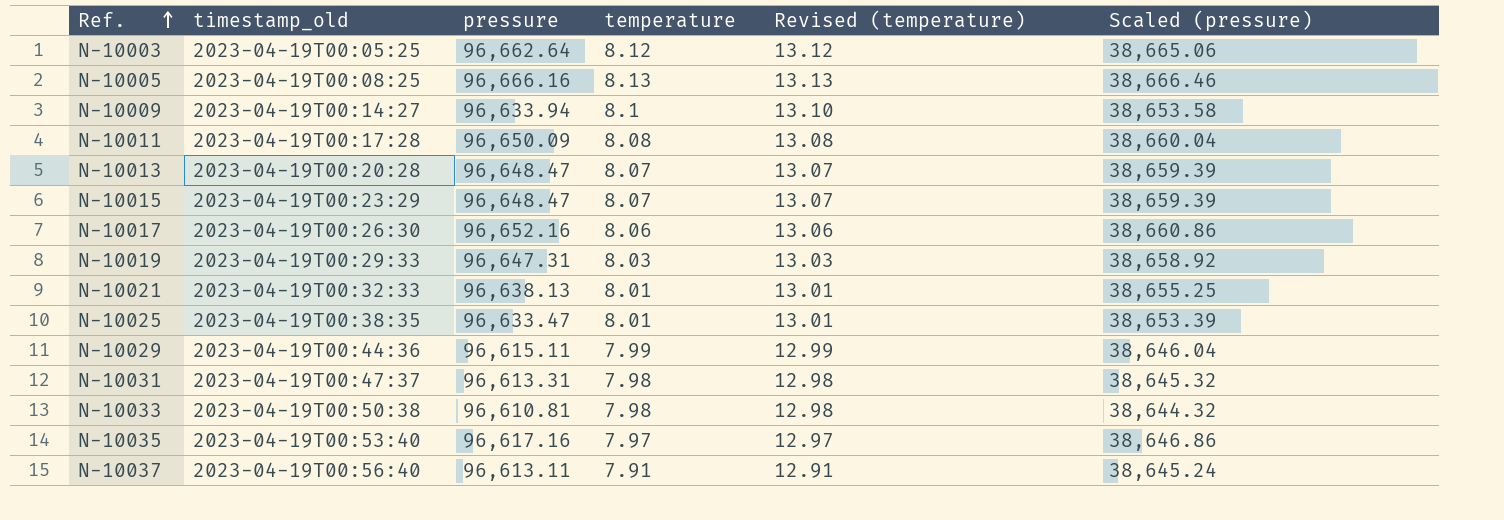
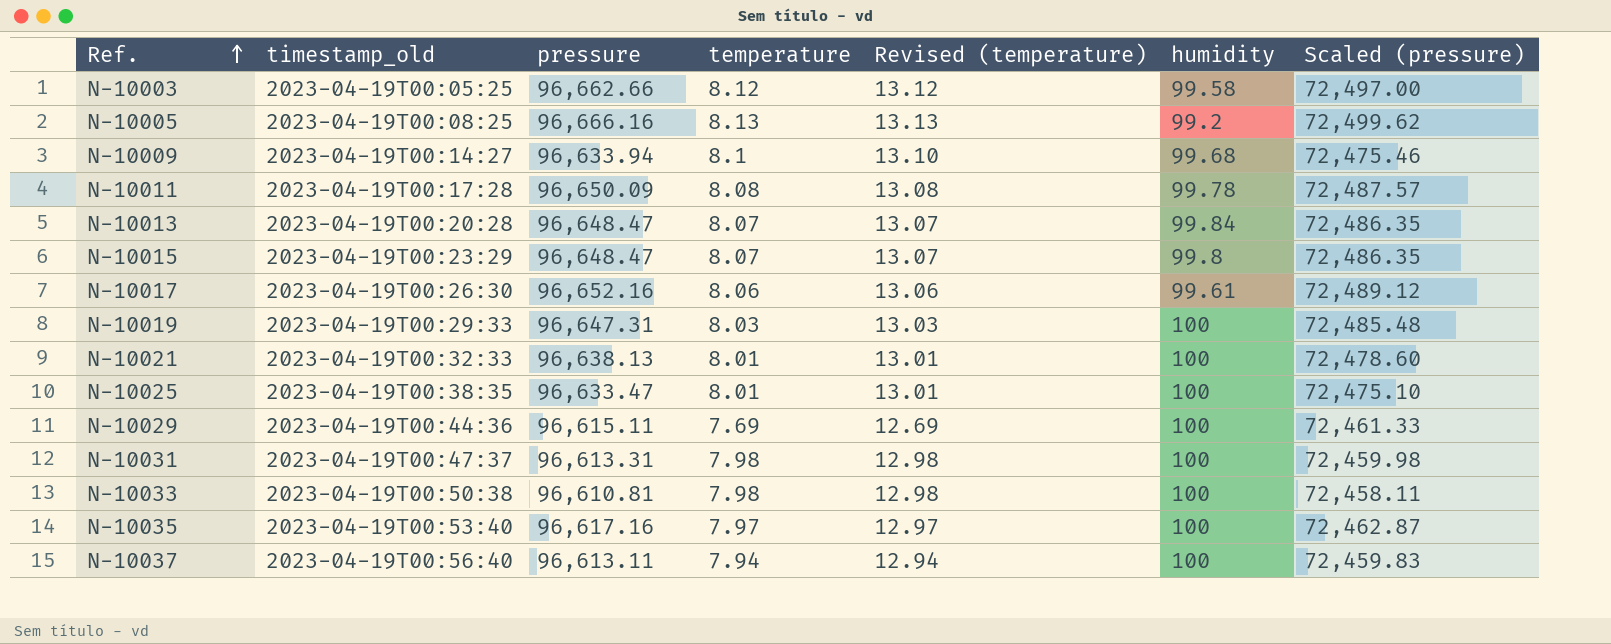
column humidity | position: none -> 6
column Scaled (pressure) | formula: [pressure] * 0.4 -> [pressure] * 0.75
N-10003 | pressure: 96,662.64 -> 96,662.66
N-10029 | temperature: 7.99 -> 7.69
N-10029 | Revised (temperature): 12.99 -> 12.69
N-10037 | temperature: 7.91 -> 7.94
N-10037 | Revised (temperature): 12.91 -> 12.94

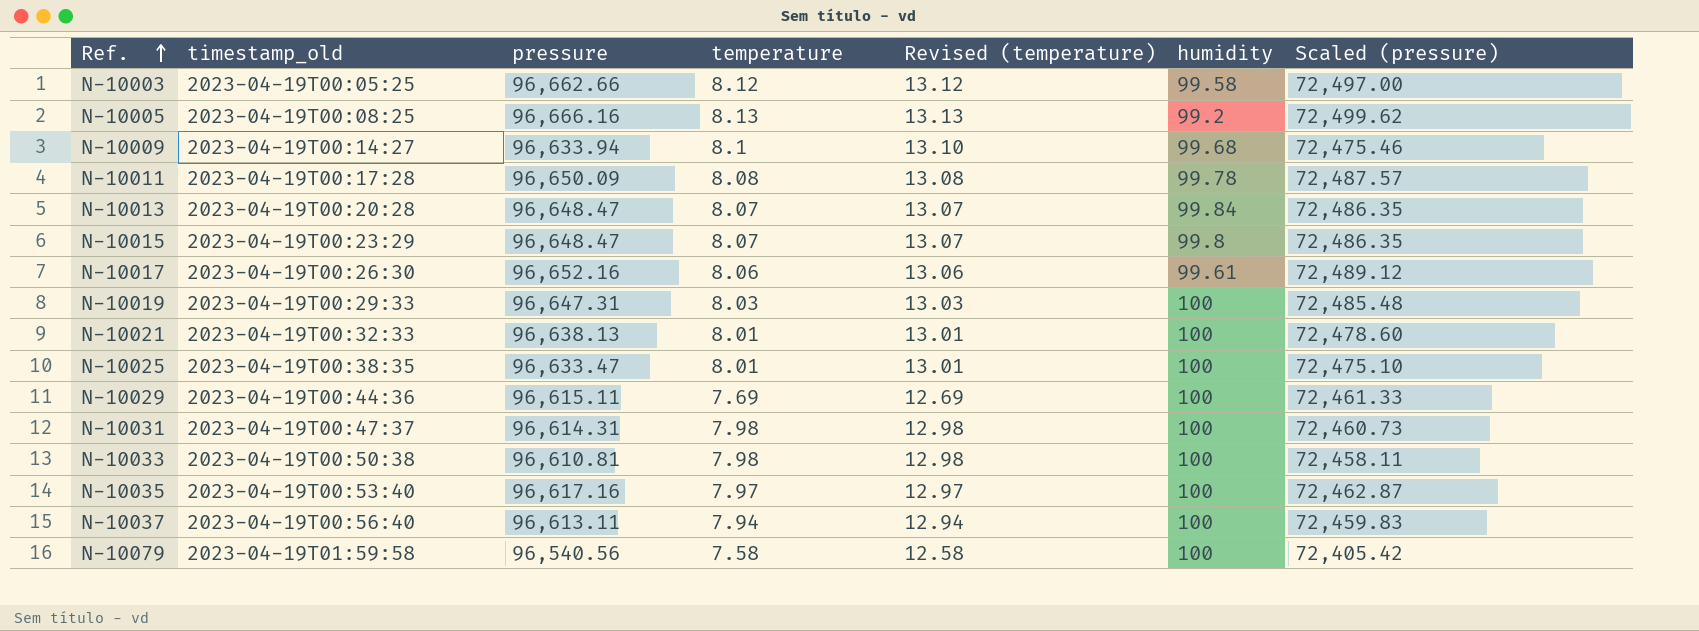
N-10031 | pressure: 96,613.31 -> 96,614.31
N-10031 | Scaled (pressure): 72,459.98 -> 72,460.73
row N-10079: none -> 2023-04-19T01:59:58 | 96,540.56 | 7.58 | 12.58 | 100 | 72,405.42

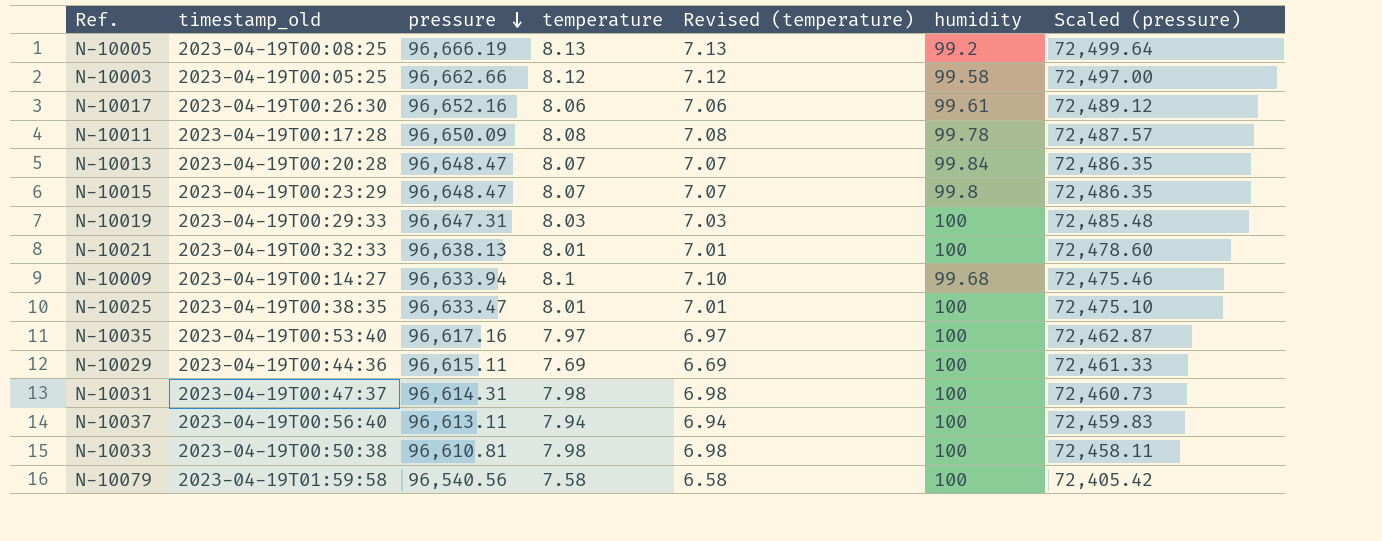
row order: Ref. ascending -> pressure descending
column Revised (temperature) | formula: [temperature] + 5 -> [temperature] - 1
N-10005 | pressure: 96,666.16 -> 96,666.19
N-10005 | Scaled (pressure): 72,499.62 -> 72,499.64

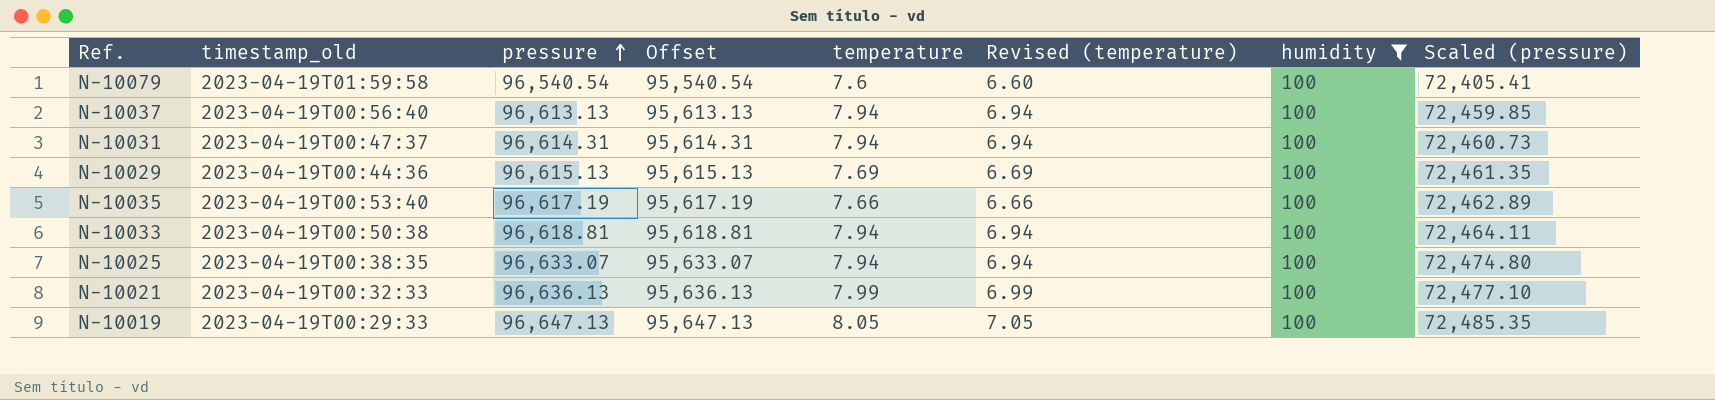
filter: none -> humidity = 100
row order: pressure descending -> pressure ascending
column Offset | formula: none -> [pressure] - 1000
N-10079 | pressure: 96,540.56 -> 96,540.54
N-10079 | temperature: 7.58 -> 7.6
N-10079 | Revised (temperature): 6.58 -> 6.60
N-10079 | Scaled (pressure): 72,405.42 -> 72,405.41
N-10037 | pressure: 96,613.11 -> 96,613.13
N-10037 | Scaled (pressure): 72,459.83 -> 72,459.85
N-10031 | temperature: 7.98 -> 7.94
N-10031 | Revised (temperature): 6.98 -> 6.94
N-10029 | pressure: 96,615.11 -> 96,615.13
N-10029 | Scaled (pressure): 72,461.33 -> 72,461.35
N-10035 | pressure: 96,617.16 -> 96,617.19
N-10035 | temperature: 7.97 -> 7.66
N-10035 | Revised (temperature): 6.97 -> 6.66
N-10035 | Scaled (pressure): 72,462.87 -> 72,462.89
N-10033 | pressure: 96,610.81 -> 96,618.81
N-10033 | temperature: 7.98 -> 7.94
N-10033 | Revised (temperature): 6.98 -> 6.94
N-10033 | Scaled (pressure): 72,458.11 -> 72,464.11
N-10025 | pressure: 96,633.47 -> 96,633.07
N-10025 | temperature: 8.01 -> 7.94
N-10025 | Revised (temperature): 7.01 -> 6.94
N-10025 | Scaled (pressure): 72,475.10 -> 72,474.80
N-10021 | pressure: 96,638.13 -> 96,636.13
N-10021 | temperature: 8.01 -> 7.99
N-10021 | Revised (temperature): 7.01 -> 6.99
N-10021 | Scaled (pressure): 72,478.60 -> 72,477.10
N-10019 | pressure: 96,647.31 -> 96,647.13
N-10019 | temperature: 8.03 -> 8.05
N-10019 | Revised (temperature): 7.03 -> 7.05
N-10019 | Scaled (pressure): 72,485.48 -> 72,485.35

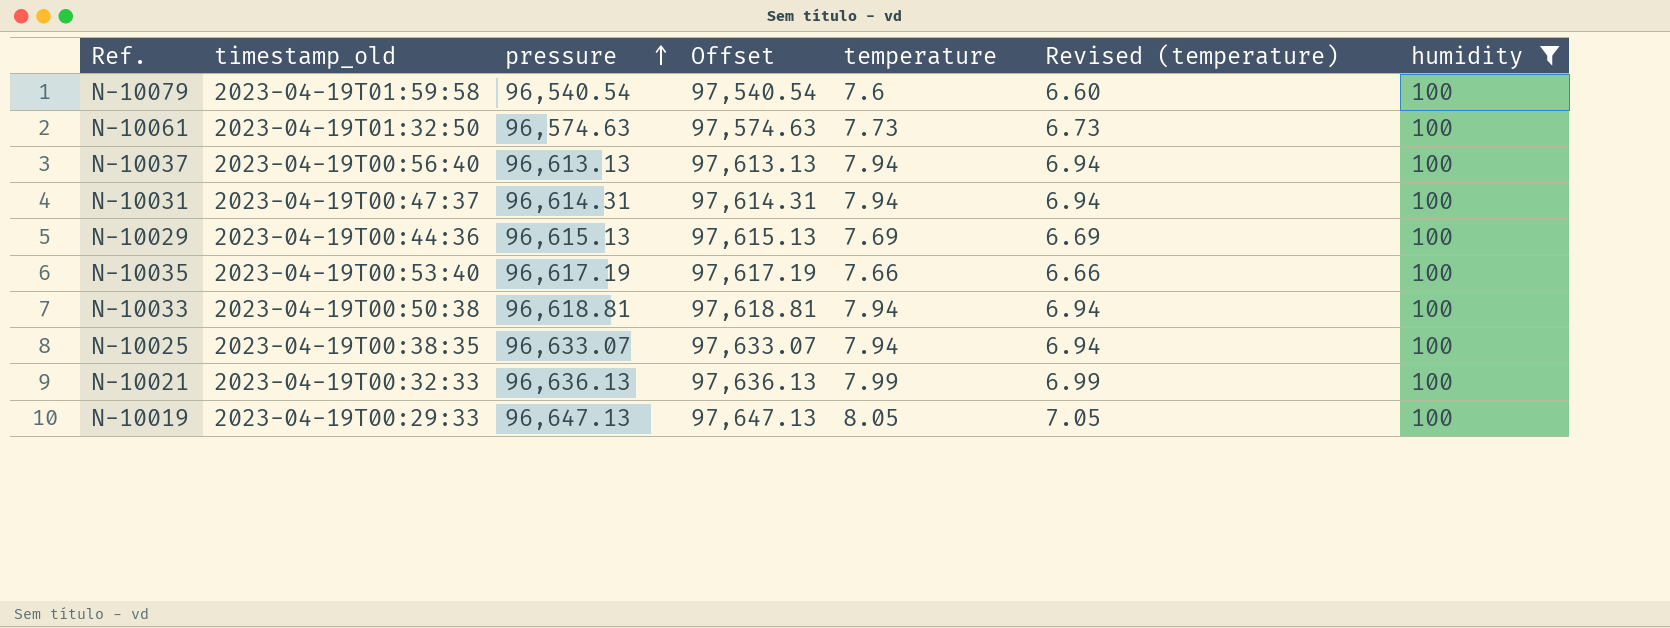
column Scaled (pressure) | formula: [pressure] * 0.75 -> none
column Offset | formula: [pressure] - 1000 -> [pressure] + 1000
row N-10061: none -> 2023-04-19T01:32:50 | 96,574.63 | 97,574.63 | 7.73 | 6.73 | 100

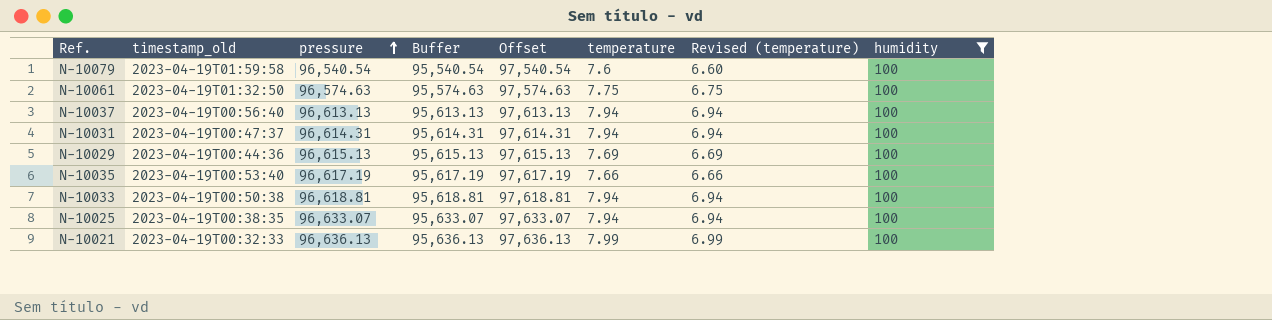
column Buffer | formula: none -> [pressure] - 1000
row N-10019: 2023-04-19T00:29:33 | 96,647.13 | 97,647.13 | 8.05 | 7.05 | 100 -> none
N-10061 | temperature: 7.73 -> 7.75
N-10061 | Revised (temperature): 6.73 -> 6.75

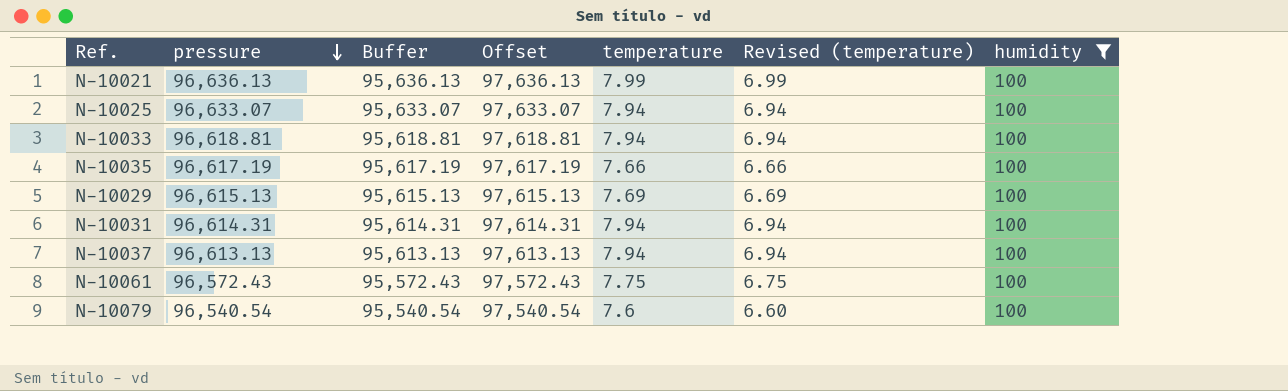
row order: pressure ascending -> pressure descending
column timestamp_old | position: 2 -> none
N-10061 | pressure: 96,574.63 -> 96,572.43
N-10061 | Buffer: 95,574.63 -> 95,572.43
N-10061 | Offset: 97,574.63 -> 97,572.43

